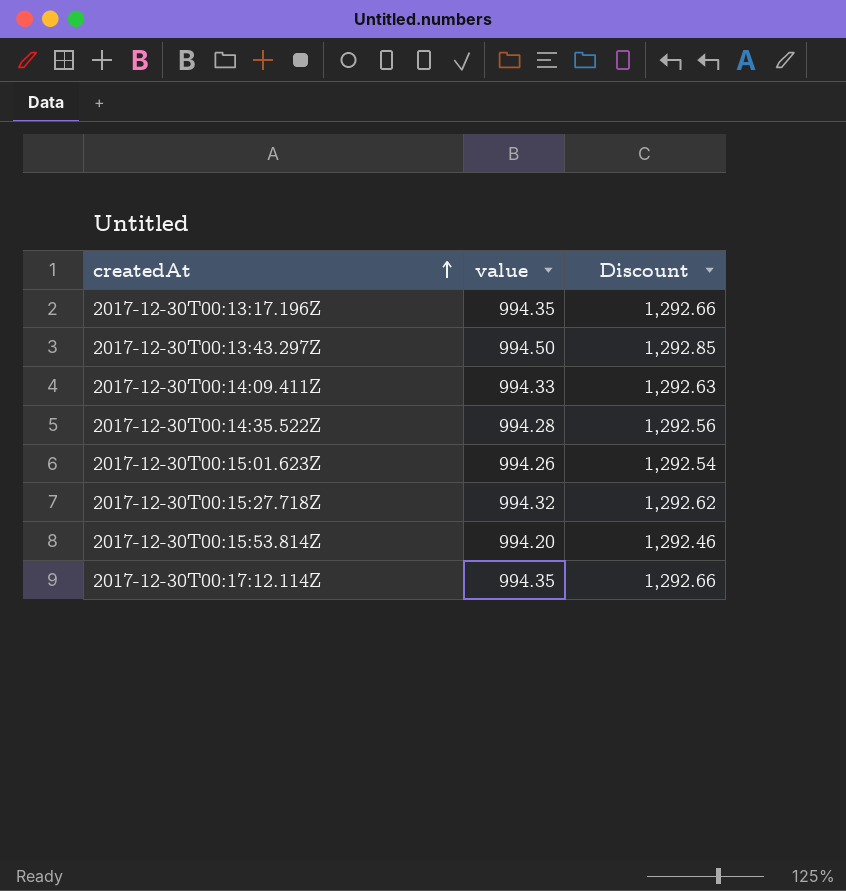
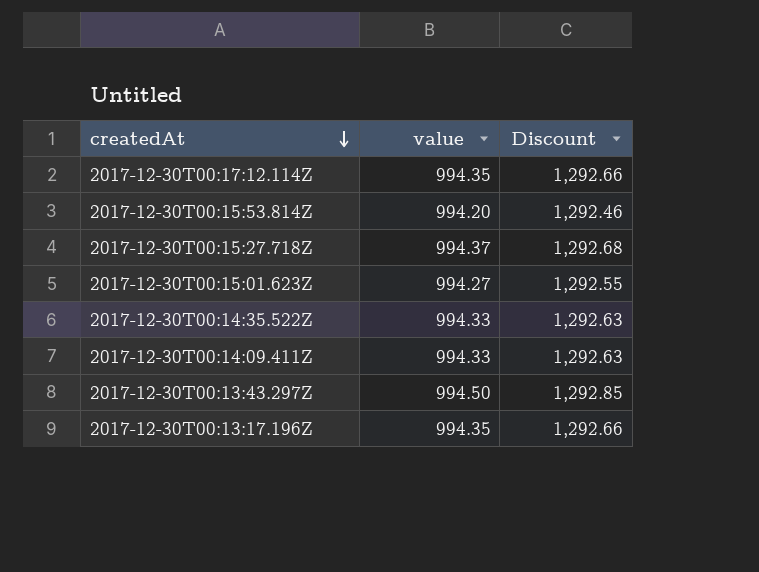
row order: createdAt ascending -> createdAt descending
2017-12-30T00:15:27.718Z | value: 994.32 -> 994.37
2017-12-30T00:15:27.718Z | Discount: 1,292.62 -> 1,292.68
2017-12-30T00:15:01.623Z | value: 994.26 -> 994.27
2017-12-30T00:15:01.623Z | Discount: 1,292.54 -> 1,292.55
2017-12-30T00:14:35.522Z | value: 994.28 -> 994.33
2017-12-30T00:14:35.522Z | Discount: 1,292.56 -> 1,292.63

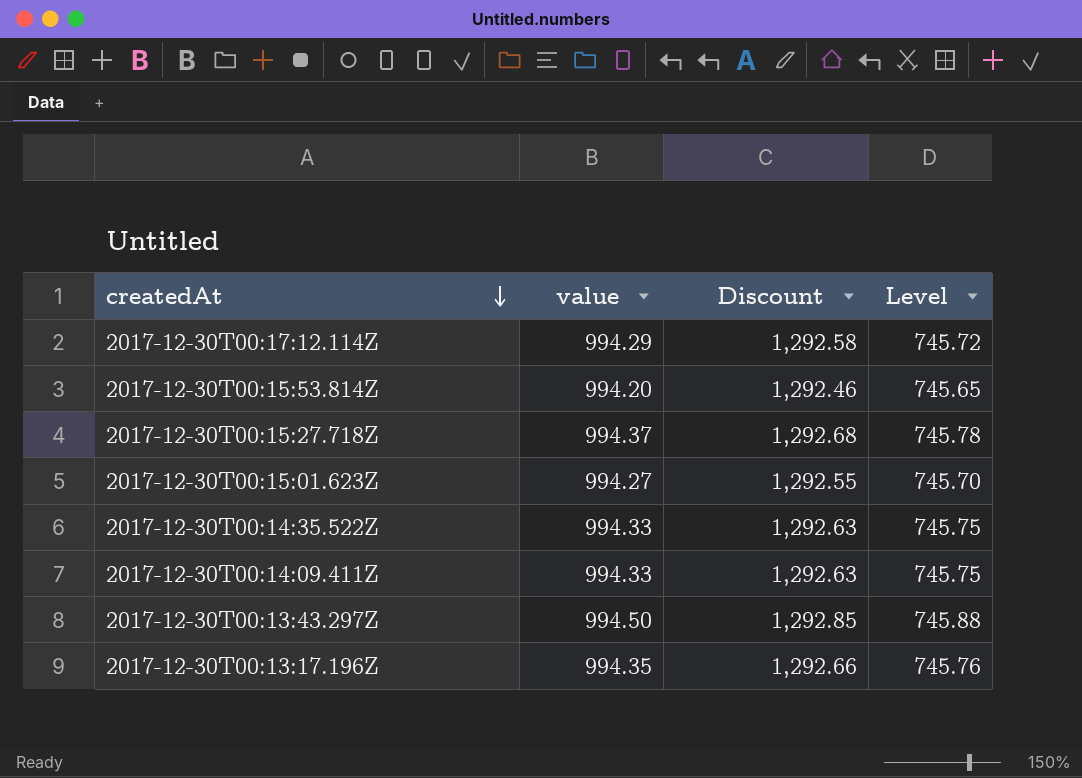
column Level | formula: none -> [value] * 0.75
2017-12-30T00:17:12.114Z | value: 994.35 -> 994.29
2017-12-30T00:17:12.114Z | Discount: 1,292.66 -> 1,292.58

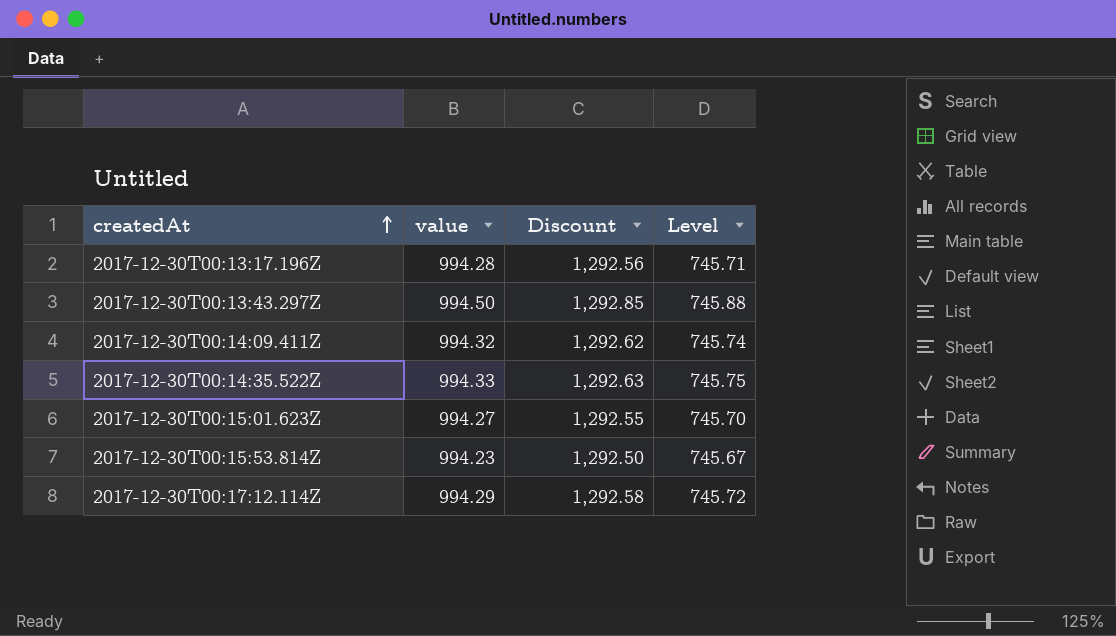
row order: createdAt descending -> createdAt ascending
row 2017-12-30T00:15:27.718Z: 994.37 | 1,292.68 | 745.78 -> none
2017-12-30T00:13:17.196Z | value: 994.35 -> 994.28
2017-12-30T00:13:17.196Z | Discount: 1,292.66 -> 1,292.56
2017-12-30T00:13:17.196Z | Level: 745.76 -> 745.71
2017-12-30T00:14:09.411Z | value: 994.33 -> 994.32
2017-12-30T00:14:09.411Z | Discount: 1,292.63 -> 1,292.62
2017-12-30T00:14:09.411Z | Level: 745.75 -> 745.74
2017-12-30T00:15:53.814Z | value: 994.20 -> 994.23
2017-12-30T00:15:53.814Z | Discount: 1,292.46 -> 1,292.50
2017-12-30T00:15:53.814Z | Level: 745.65 -> 745.67

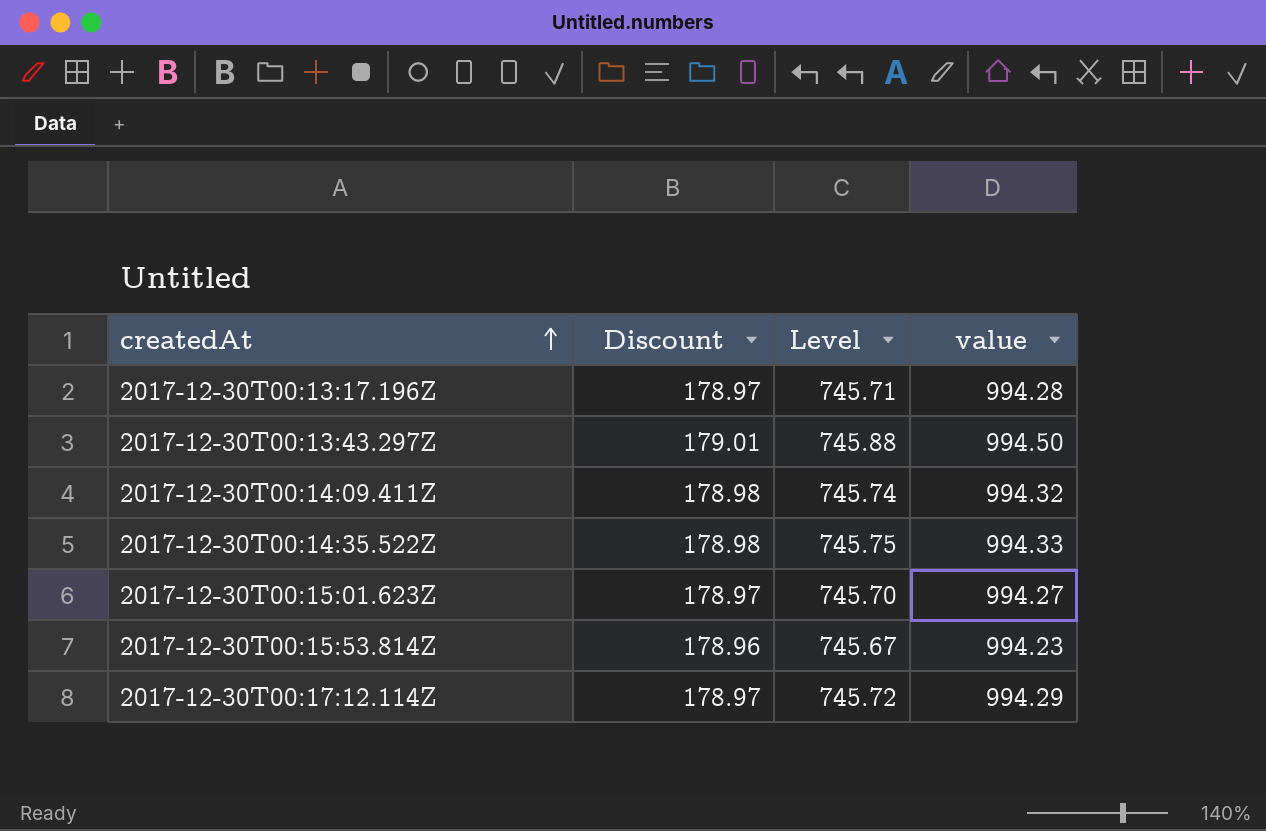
column Discount | formula: [value] * 1.3 -> [value] * 0.18
column value | position: 2 -> 4

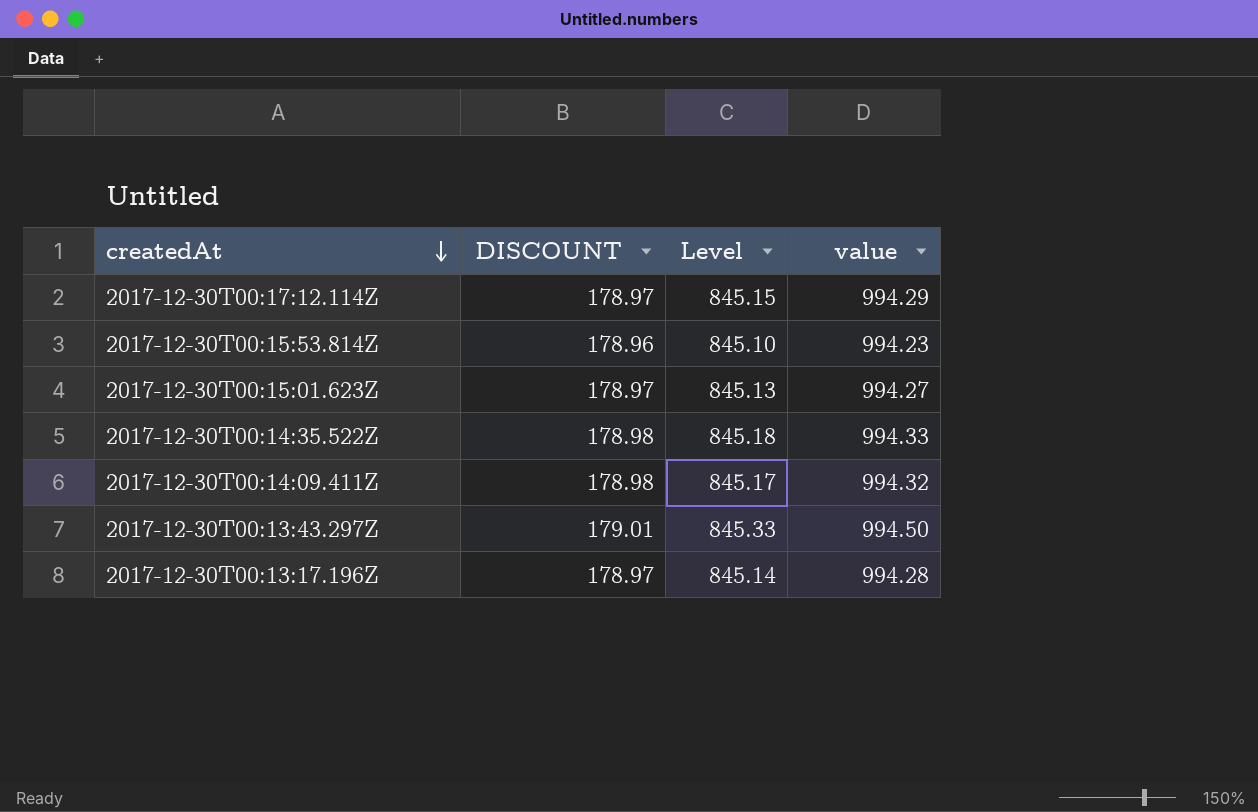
row order: createdAt ascending -> createdAt descending
column name: Discount -> DISCOUNT
column Level | formula: [value] * 0.75 -> [value] * 0.85

